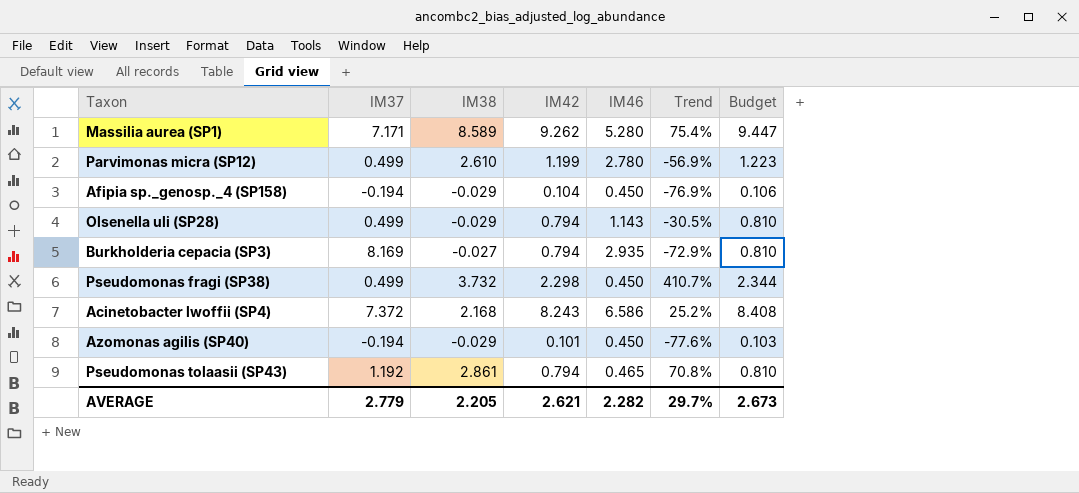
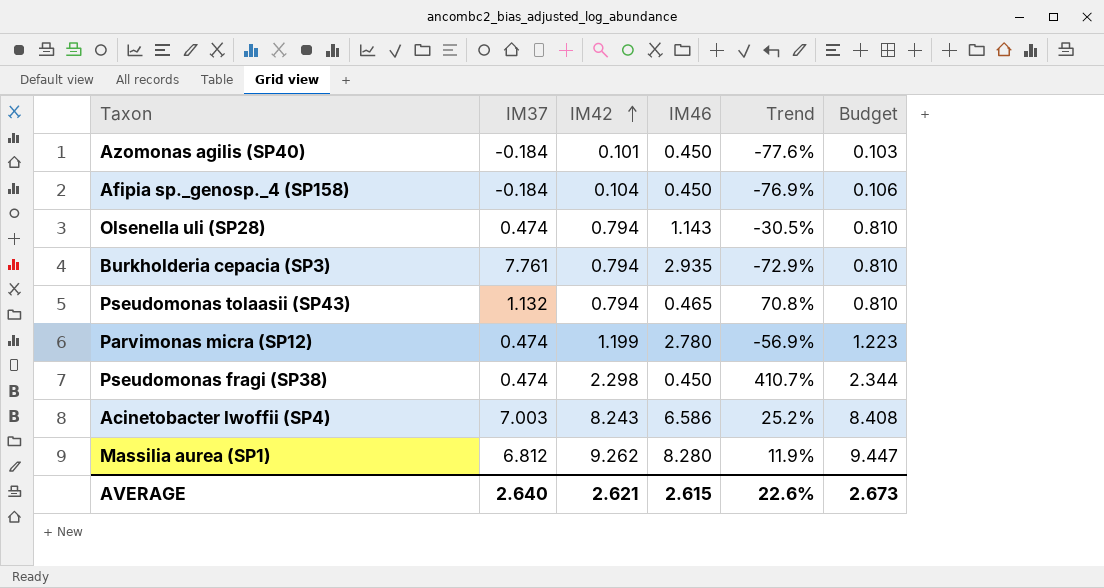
row order: none -> IM42 ascending
column IM38 | position: 3 -> none
Azomonas agilis (SP40) | IM37: -0.194 -> -0.184
Afipia sp._genosp._4 (SP158) | IM37: -0.194 -> -0.184
Olsenella uli (SP28) | IM37: 0.499 -> 0.474
Burkholderia cepacia (SP3) | IM37: 8.169 -> 7.761
Pseudomonas tolaasii (SP43) | IM37: 1.192 -> 1.132
Parvimonas micra (SP12) | IM37: 0.499 -> 0.474
Pseudomonas fragi (SP38) | IM37: 0.499 -> 0.474
Acinetobacter lwoffii (SP4) | IM37: 7.372 -> 7.003
Massilia aurea (SP1) | IM37: 7.171 -> 6.812
Massilia aurea (SP1) | IM46: 5.280 -> 8.280
Massilia aurea (SP1) | Trend: 75.4% -> 11.9%
AVERAGE | IM37: 2.779 -> 2.640
AVERAGE | IM46: 2.282 -> 2.615
AVERAGE | Trend: 29.7% -> 22.6%

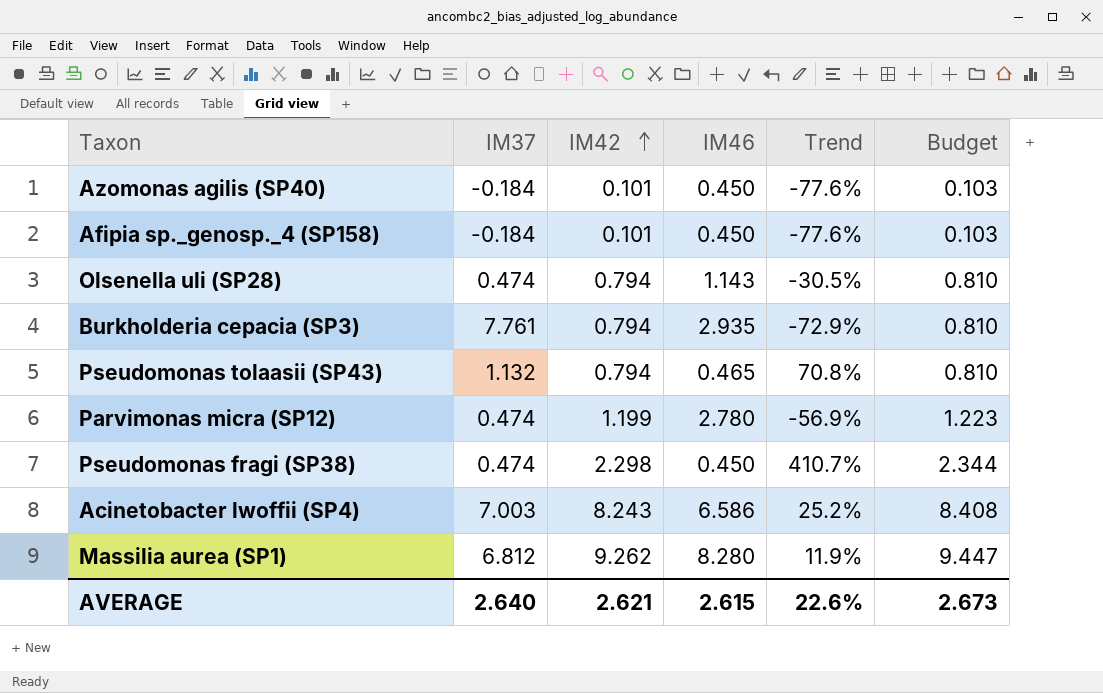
Afipia sp._genosp._4 (SP158) | IM42: 0.104 -> 0.101
Afipia sp._genosp._4 (SP158) | Trend: -76.9% -> -77.6%
Afipia sp._genosp._4 (SP158) | Budget: 0.106 -> 0.103

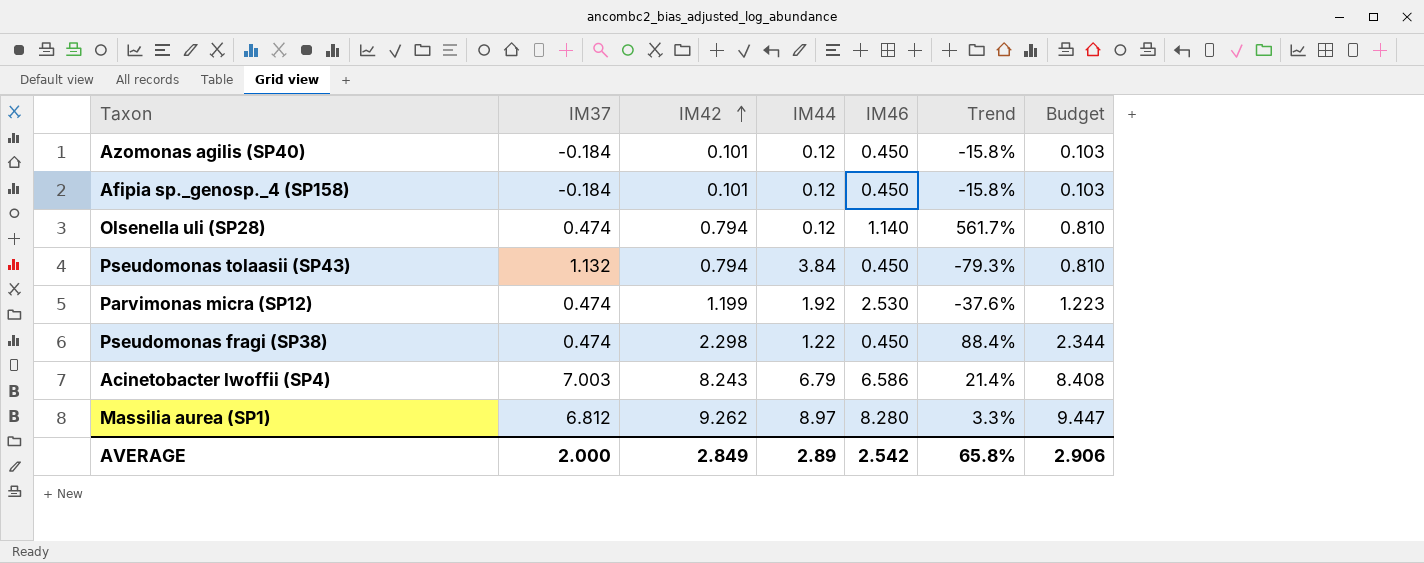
column IM44 | position: none -> 4
column Trend | formula: ([IM42] - [IM46]) / [IM46] -> ([IM42] - [IM44]) / [IM44]
row Burkholderia cepacia (SP3): 7.761 | 0.794 | 2.935 | -72.9% | 0.810 -> none
Olsenella uli (SP28) | IM46: 1.143 -> 1.140
Pseudomonas tolaasii (SP43) | IM46: 0.465 -> 0.450
Parvimonas micra (SP12) | IM46: 2.780 -> 2.530
AVERAGE | IM37: 2.640 -> 2.000
AVERAGE | IM42: 2.621 -> 2.849
AVERAGE | IM46: 2.615 -> 2.542
AVERAGE | Trend: 22.6% -> 65.8%
AVERAGE | Budget: 2.673 -> 2.906

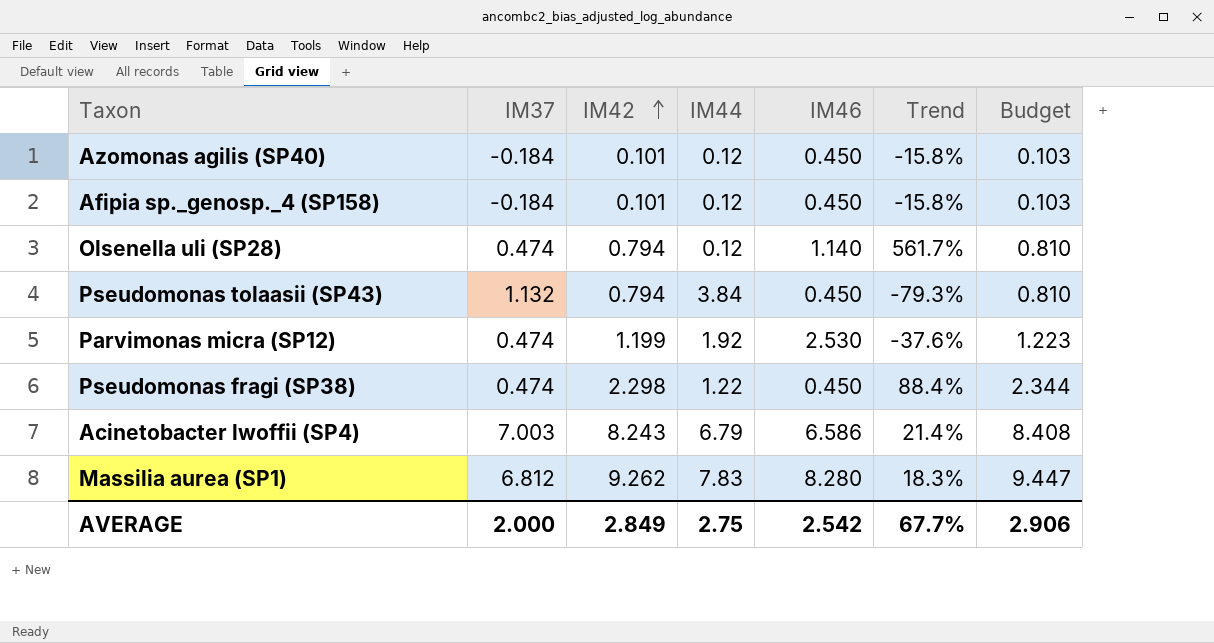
Massilia aurea (SP1) | IM44: 8.97 -> 7.83
Massilia aurea (SP1) | Trend: 3.3% -> 18.3%
AVERAGE | IM44: 2.89 -> 2.75
AVERAGE | Trend: 65.8% -> 67.7%

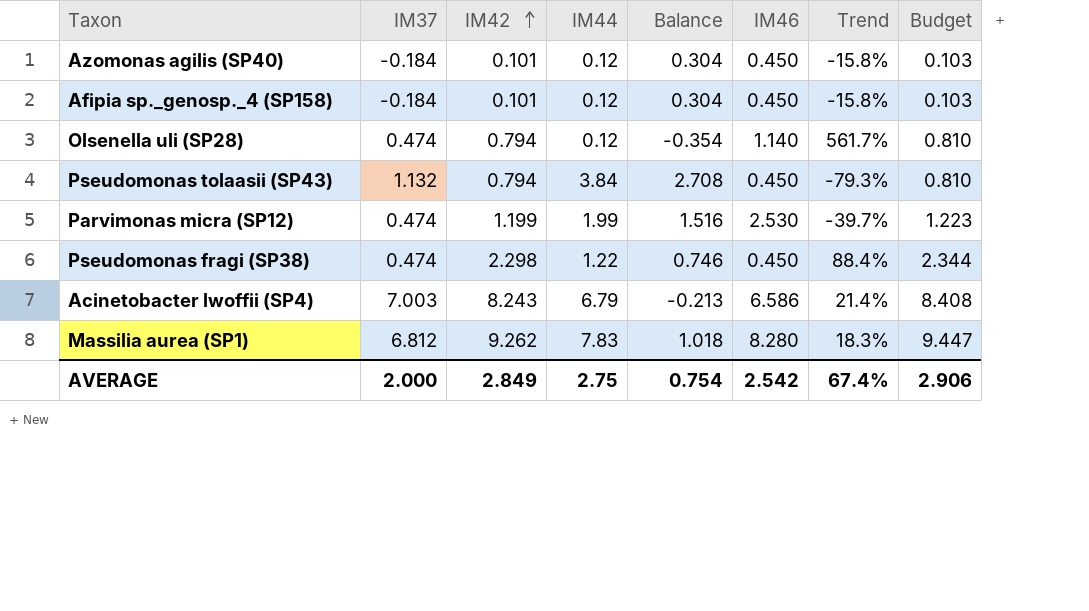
column Balance | formula: none -> [IM44] - [IM37]
Parvimonas micra (SP12) | IM44: 1.92 -> 1.99
Parvimonas micra (SP12) | Trend: -37.6% -> -39.7%
AVERAGE | Trend: 67.7% -> 67.4%

